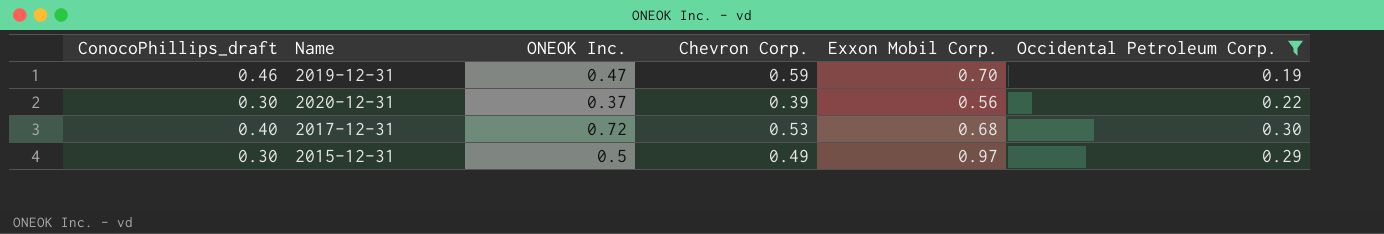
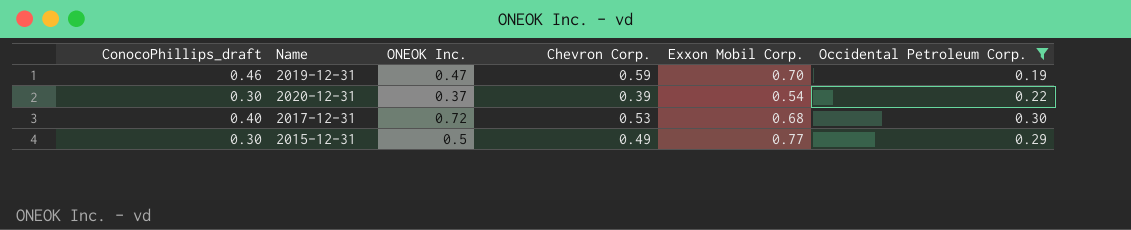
2020-12-31 | Exxon Mobil Corp.: 0.56 -> 0.54
2015-12-31 | Exxon Mobil Corp.: 0.97 -> 0.77

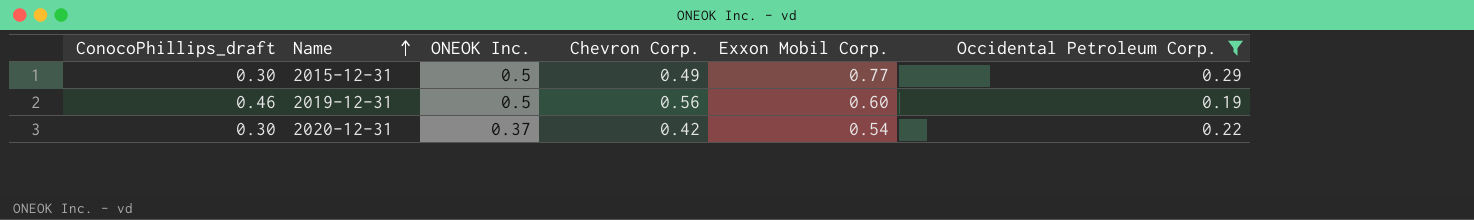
row order: none -> Name ascending
row 2017-12-31: 0.40 | 0.72 | 0.53 | 0.68 | 0.30 -> none
2019-12-31 | ONEOK Inc.: 0.47 -> 0.5
2019-12-31 | Chevron Corp.: 0.59 -> 0.56
2019-12-31 | Exxon Mobil Corp.: 0.70 -> 0.60
2020-12-31 | Chevron Corp.: 0.39 -> 0.42

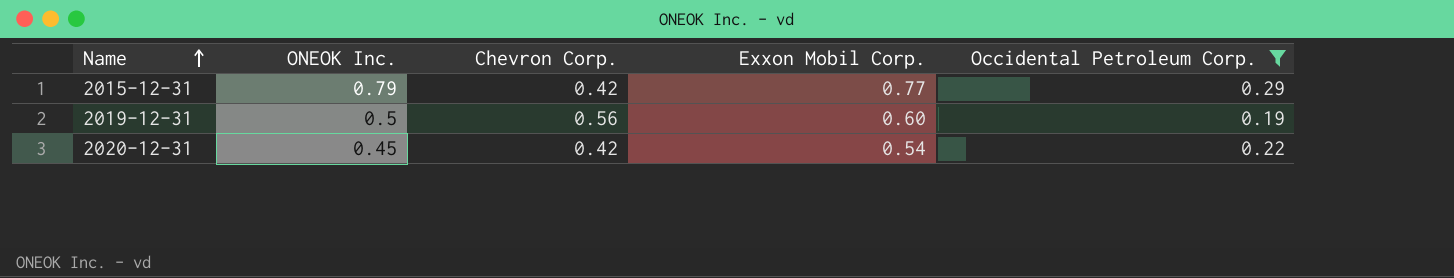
column ConocoPhillips_draft | position: 1 -> none
2015-12-31 | ONEOK Inc.: 0.5 -> 0.79
2015-12-31 | Chevron Corp.: 0.49 -> 0.42
2020-12-31 | ONEOK Inc.: 0.37 -> 0.45

